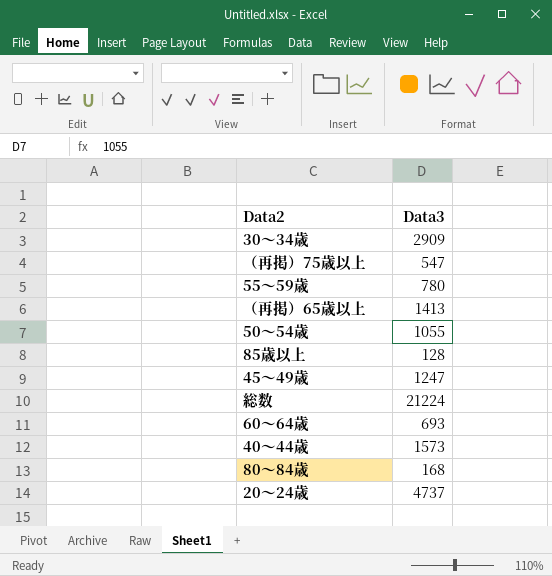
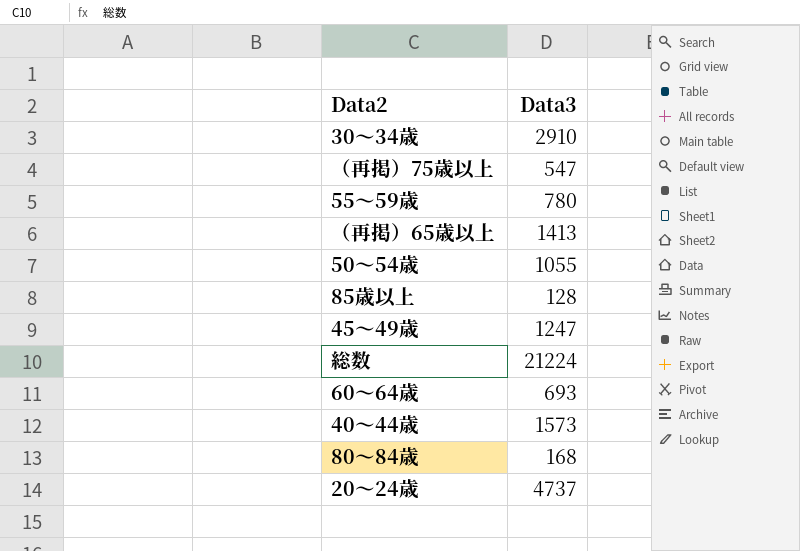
30～34歳 | Data3: 2909 -> 2910

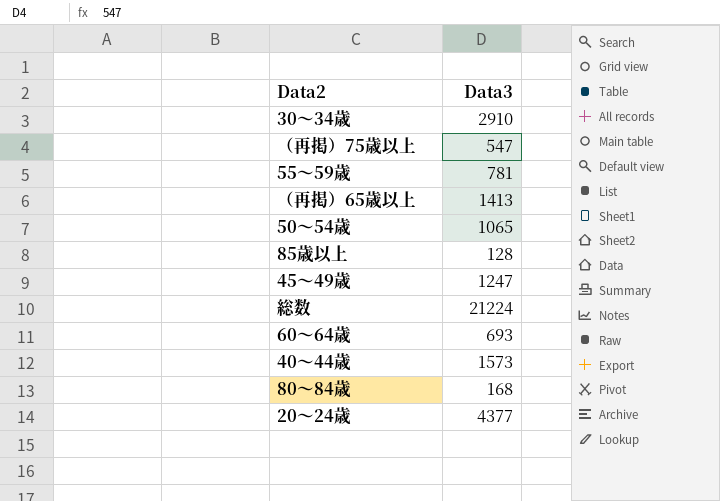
55～59歳 | Data3: 780 -> 781
50～54歳 | Data3: 1055 -> 1065
20～24歳 | Data3: 4737 -> 4377

